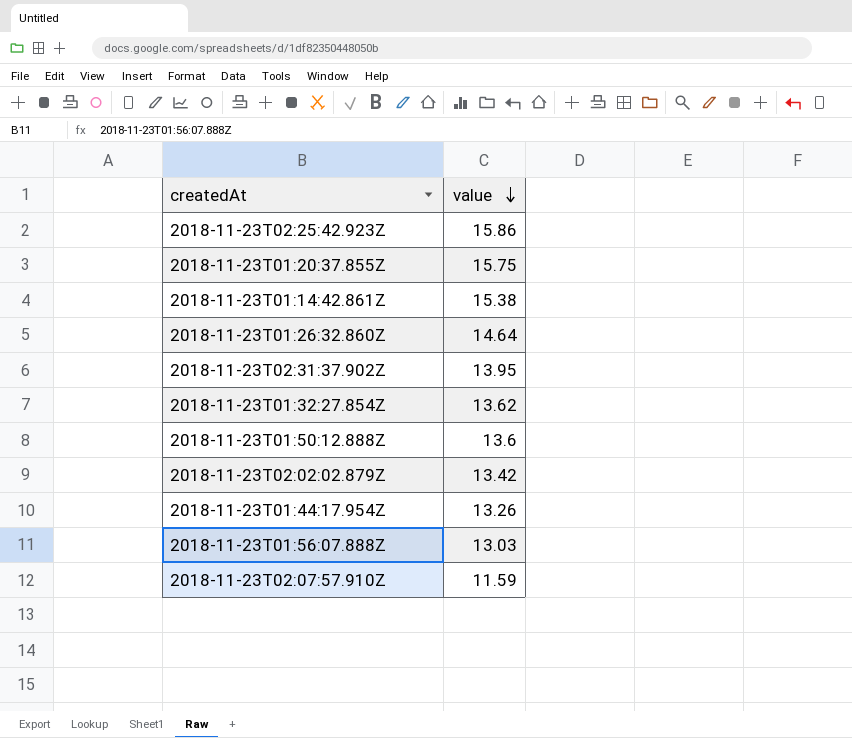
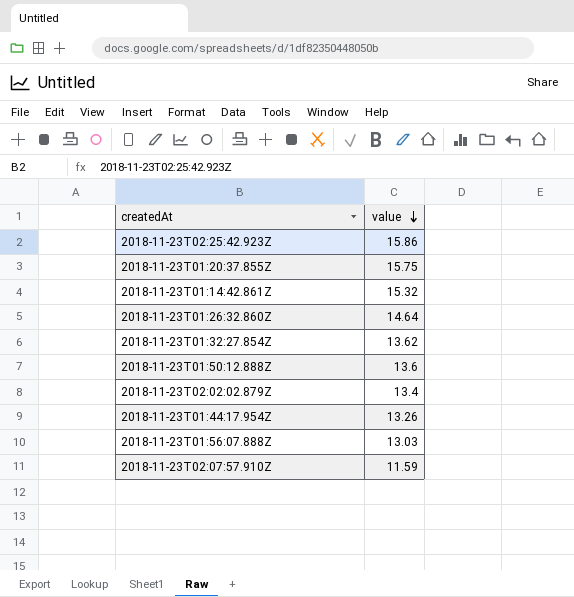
row 2018-11-23T02:31:37.902Z: 13.95 -> none
2018-11-23T01:14:42.861Z | value: 15.38 -> 15.32
2018-11-23T02:02:02.879Z | value: 13.42 -> 13.4

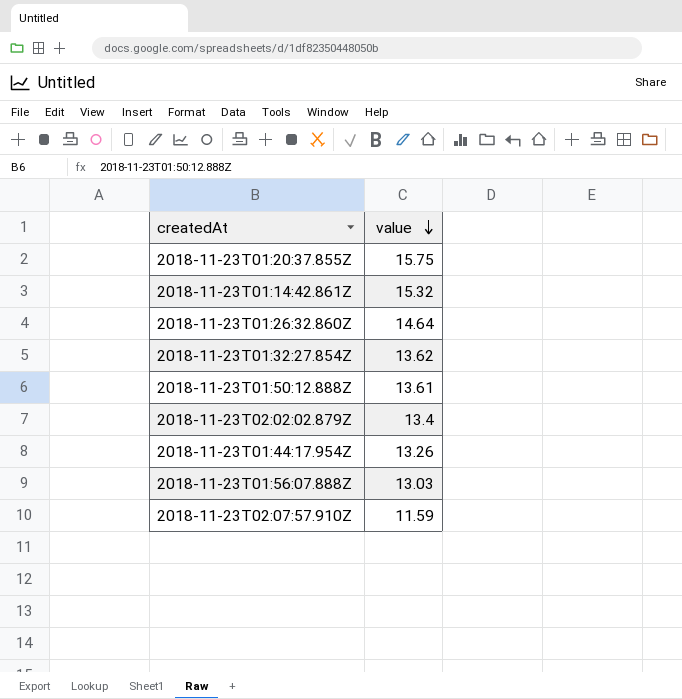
row 2018-11-23T02:25:42.923Z: 15.86 -> none
2018-11-23T01:50:12.888Z | value: 13.6 -> 13.61

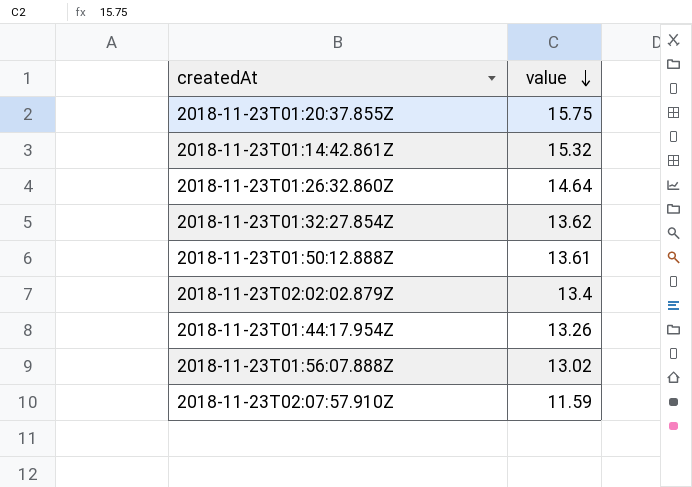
2018-11-23T01:56:07.888Z | value: 13.03 -> 13.02

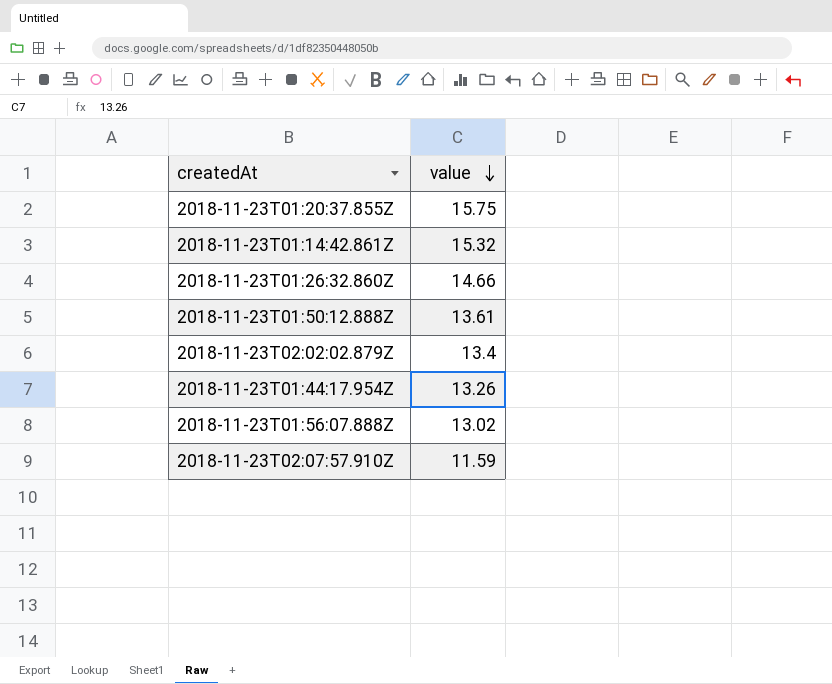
row 2018-11-23T01:32:27.854Z: 13.62 -> none
2018-11-23T01:26:32.860Z | value: 14.64 -> 14.66

